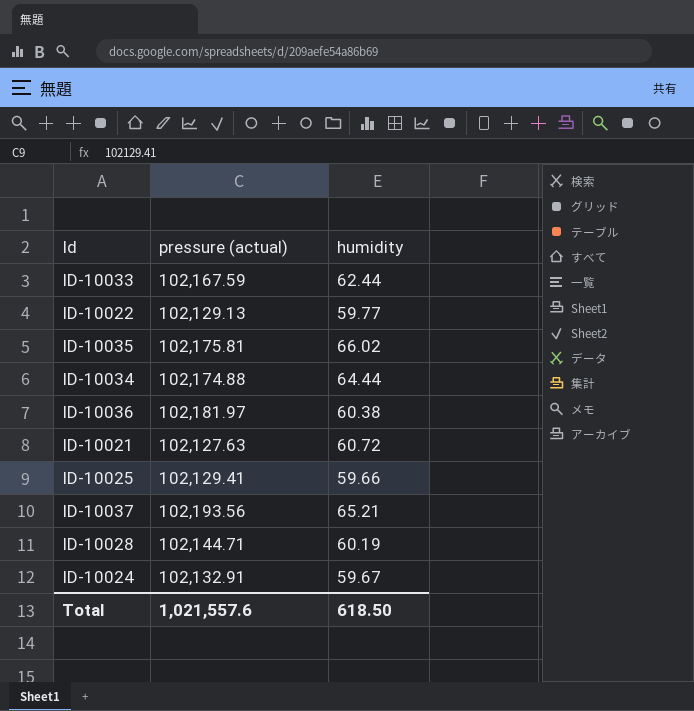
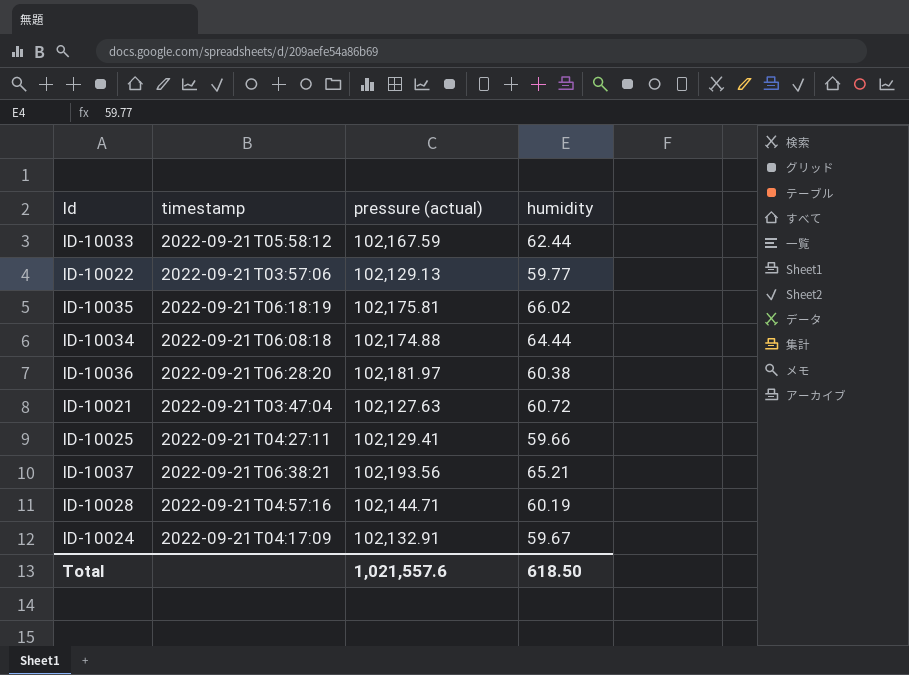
column timestamp | position: none -> 2

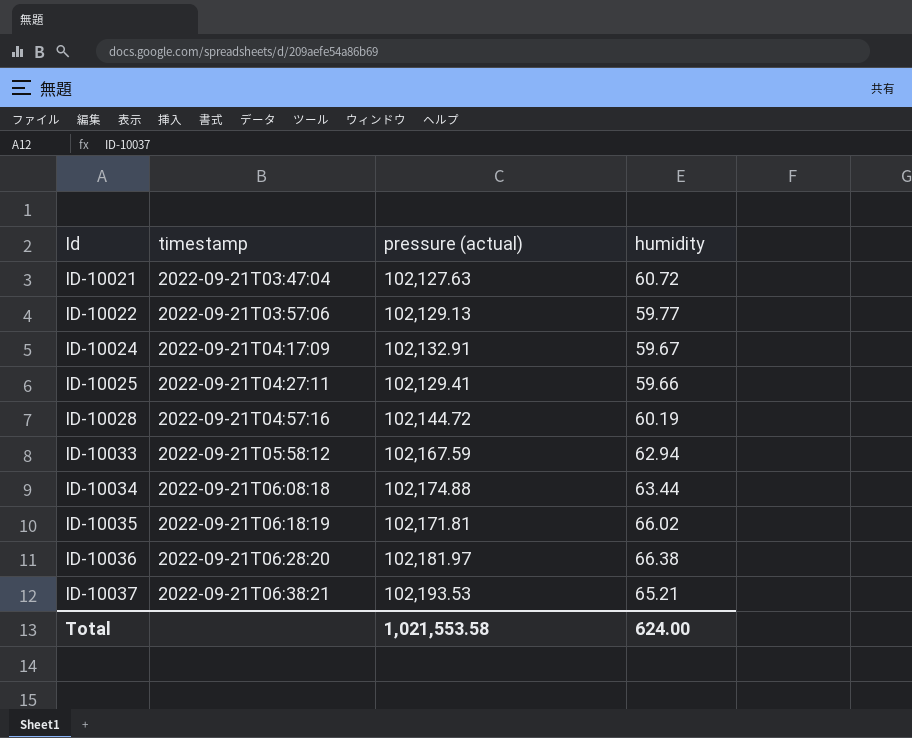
row order: none -> Id ascending
ID-10028 | pressure (actual): 102,144.71 -> 102,144.72
ID-10033 | humidity: 62.44 -> 62.94
ID-10034 | humidity: 64.44 -> 63.44
ID-10035 | pressure (actual): 102,175.81 -> 102,171.81
ID-10036 | humidity: 60.38 -> 66.38
ID-10037 | pressure (actual): 102,193.56 -> 102,193.53
Total | pressure (actual): 1,021,557.6 -> 1,021,553.58
Total | humidity: 618.50 -> 624.00

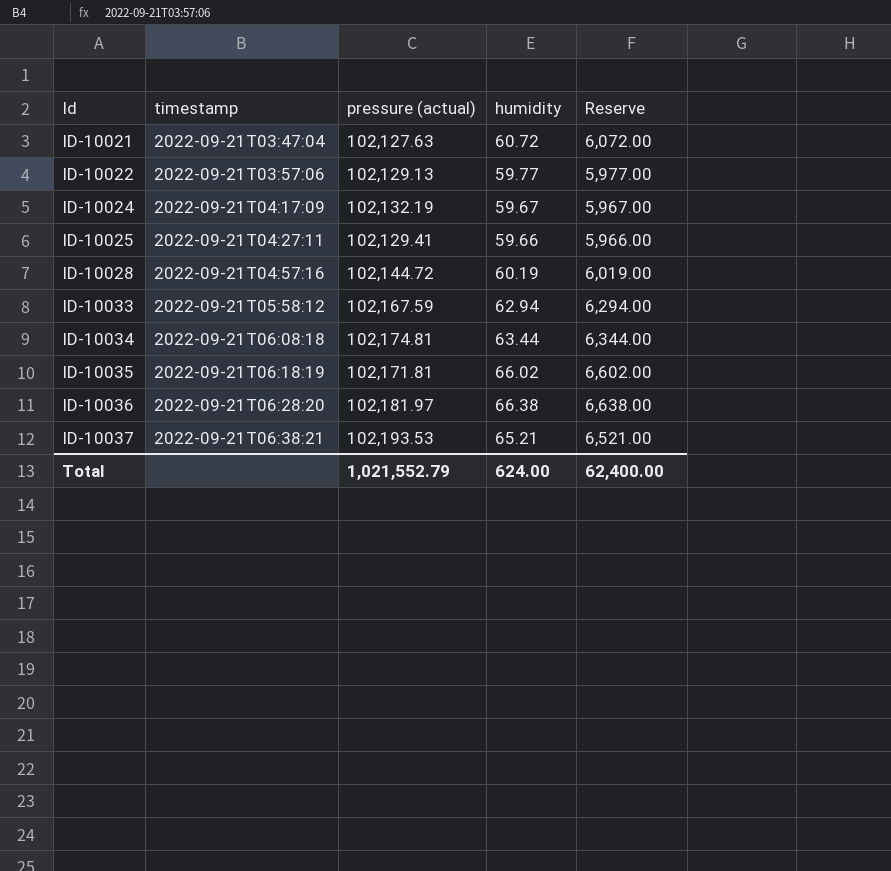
column Reserve | formula: none -> [humidity] * 100
ID-10024 | pressure (actual): 102,132.91 -> 102,132.19
ID-10034 | pressure (actual): 102,174.88 -> 102,174.81
Total | pressure (actual): 1,021,553.58 -> 1,021,552.79

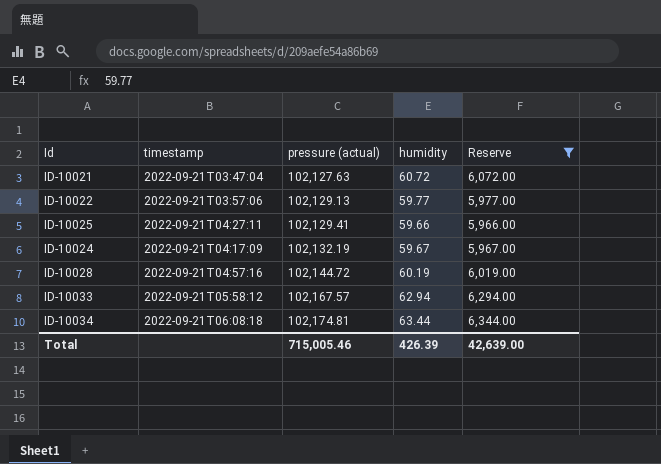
filter: none -> Reserve <= 6,344.00
row order: Id ascending -> pressure (actual) ascending
ID-10033 | pressure (actual): 102,167.59 -> 102,167.57
Total | pressure (actual): 1,021,552.79 -> 715,005.46
Total | humidity: 624.00 -> 426.39
Total | Reserve: 62,400.00 -> 42,639.00

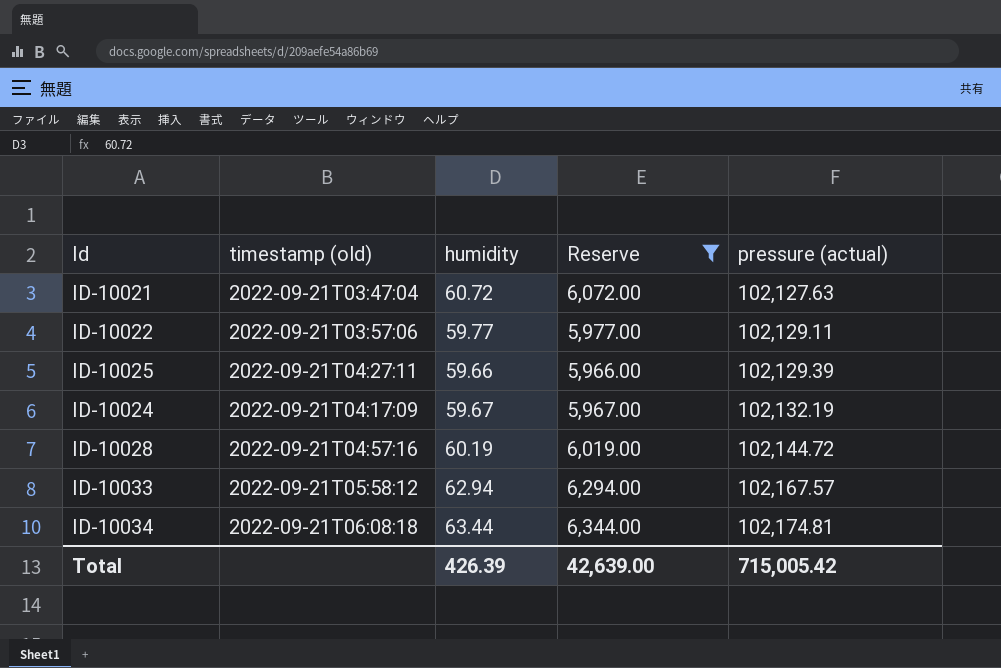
column name: timestamp -> timestamp (old)
column pressure (actual) | position: 3 -> 5
ID-10022 | pressure (actual): 102,129.13 -> 102,129.11
ID-10025 | pressure (actual): 102,129.41 -> 102,129.39
Total | pressure (actual): 715,005.46 -> 715,005.42

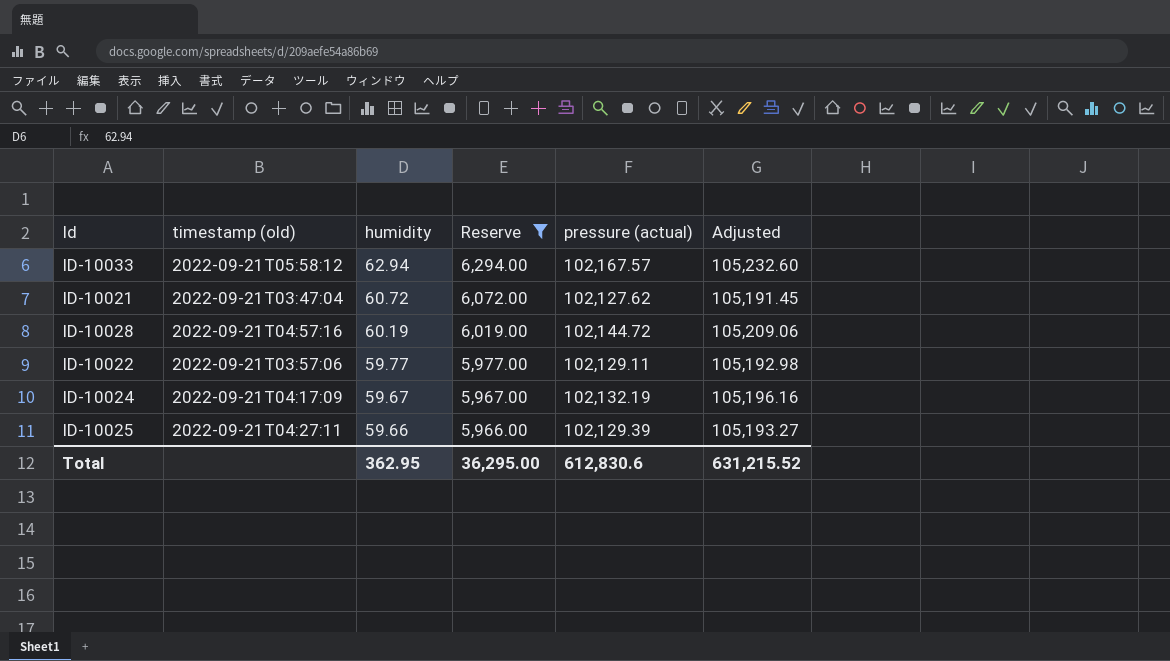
row order: pressure (actual) ascending -> humidity descending
column Adjusted | formula: none -> [pressure (actual)] * 1.03
row ID-10034: 2022-09-21T06:08:18 | 63.44 | 6,344.00 | 102,174.81 -> none
ID-10021 | pressure (actual): 102,127.63 -> 102,127.62
Total | humidity: 426.39 -> 362.95
Total | Reserve: 42,639.00 -> 36,295.00
Total | pressure (actual): 715,005.42 -> 612,830.6

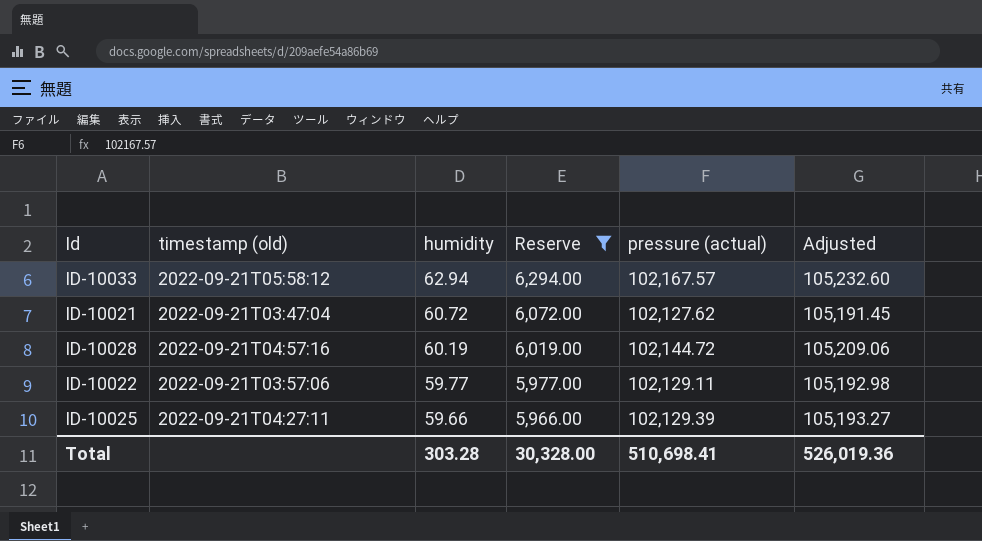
row ID-10024: 2022-09-21T04:17:09 | 59.67 | 5,967.00 | 102,132.19 | 105,196.16 -> none
Total | humidity: 362.95 -> 303.28
Total | Reserve: 36,295.00 -> 30,328.00
Total | pressure (actual): 612,830.6 -> 510,698.41
Total | Adjusted: 631,215.52 -> 526,019.36

